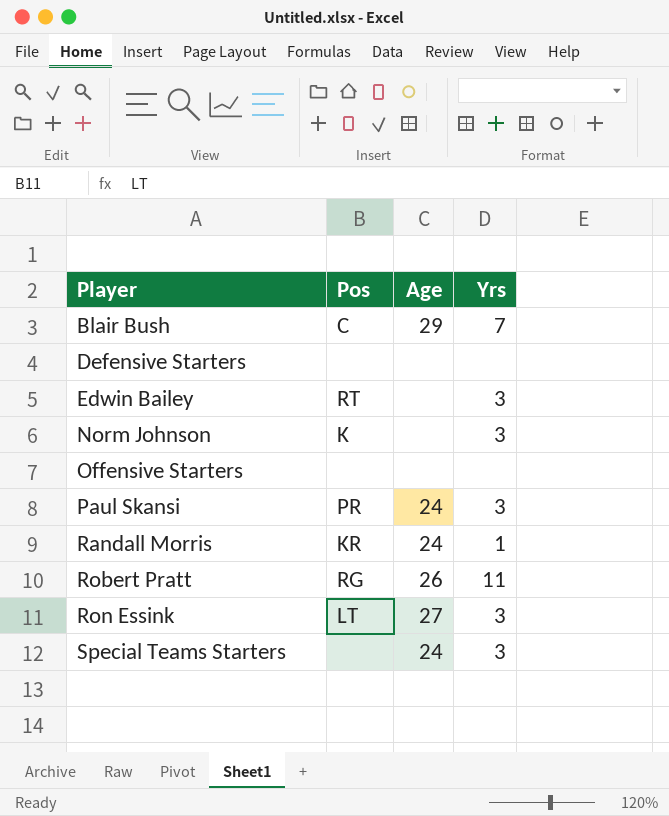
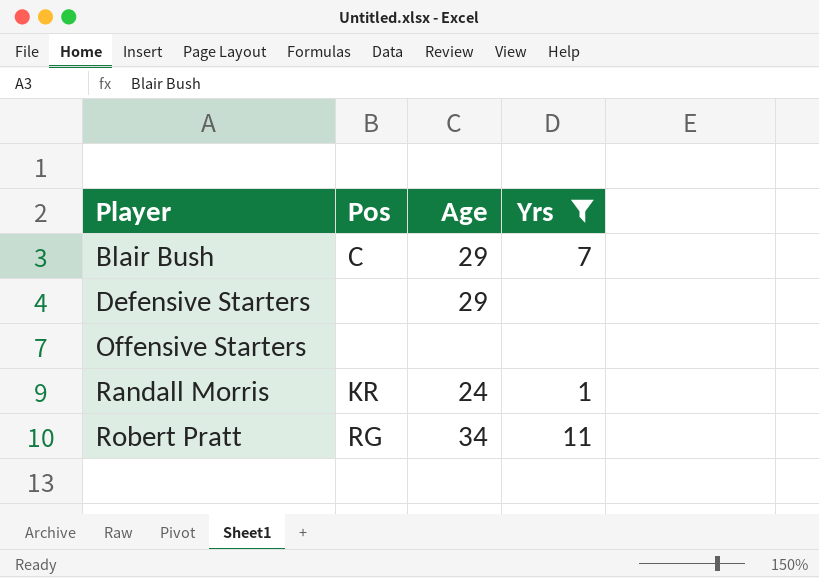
filter: none -> Yrs != 3
Defensive Starters | Age: none -> 29
Robert Pratt | Age: 26 -> 34

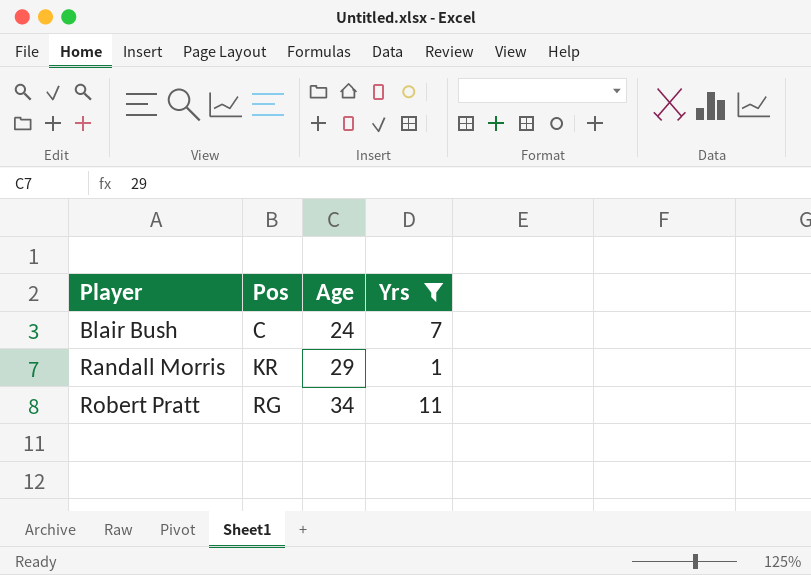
row Defensive Starters: none | 29 | none -> none
row Offensive Starters: none | none | none -> none
Blair Bush | Age: 29 -> 24
Randall Morris | Age: 24 -> 29

